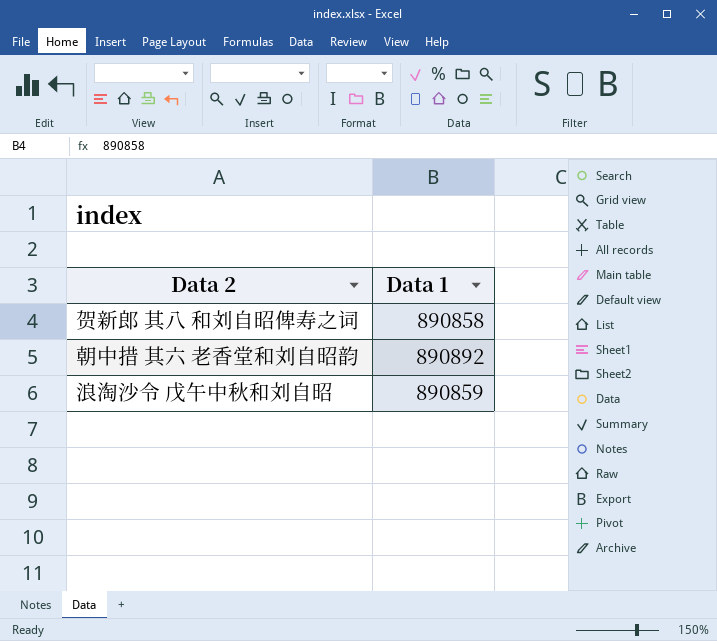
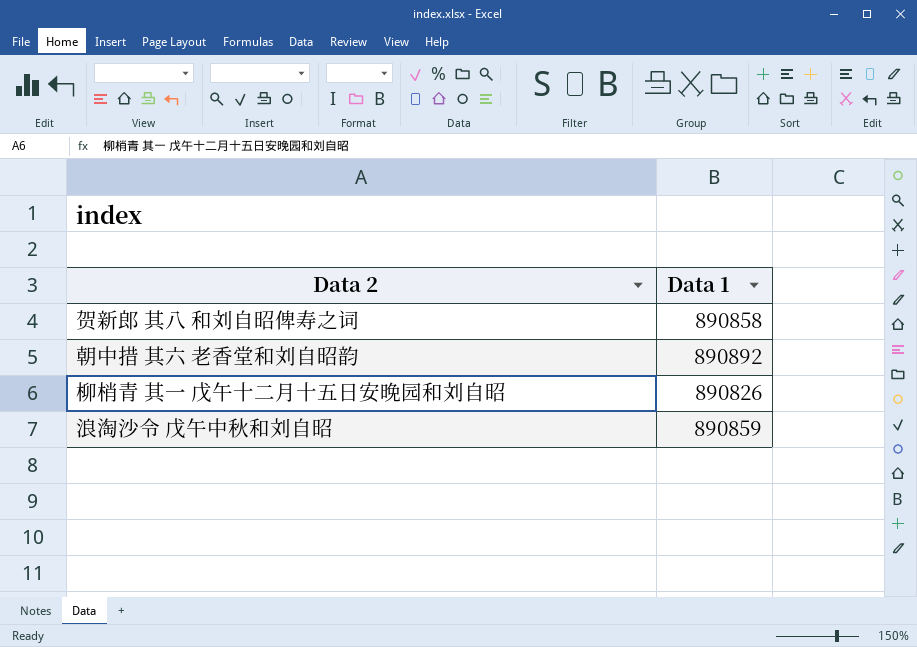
row 柳梢青 其一 戊午十二月十五日安晚园和刘自昭: none -> 890826

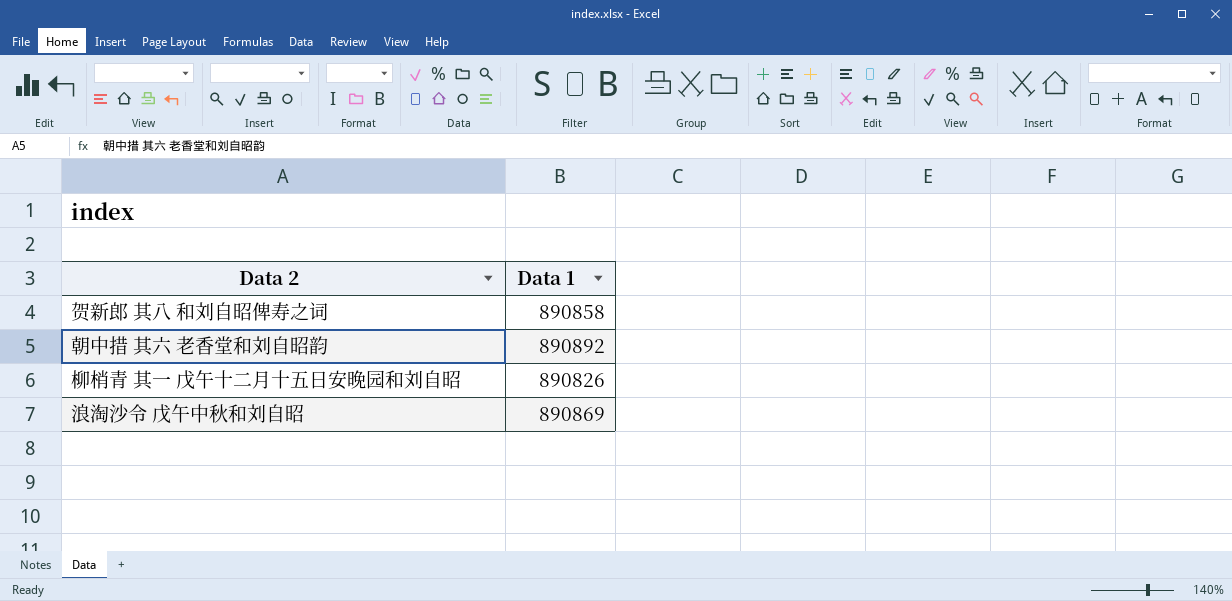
浪淘沙令 戊午中秋和刘自昭 | Data 1: 890859 -> 890869

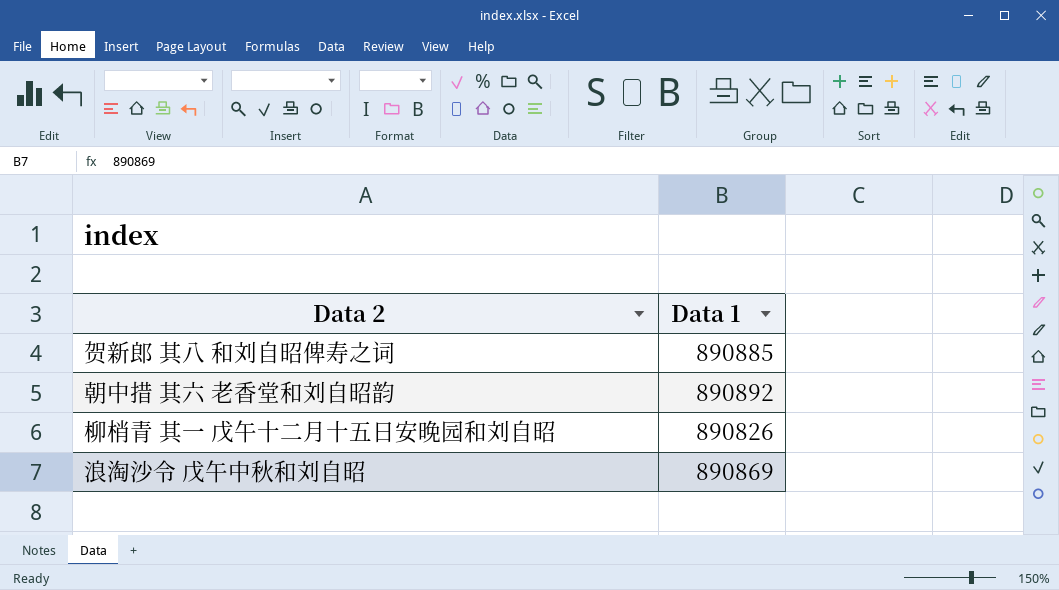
贺新郎 其八 和刘自昭俾寿之词 | Data 1: 890858 -> 890885

